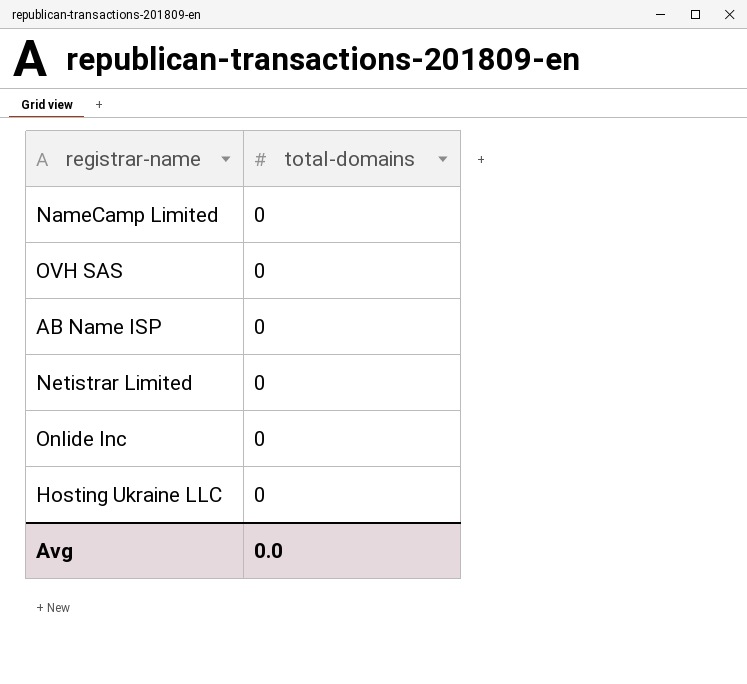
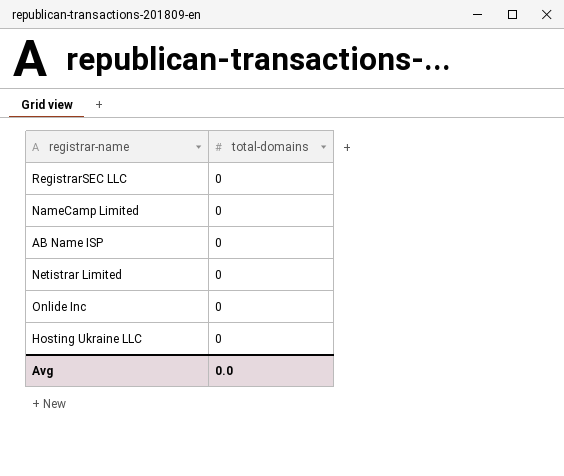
row OVH SAS: 0 -> none
row RegistrarSEC LLC: none -> 0

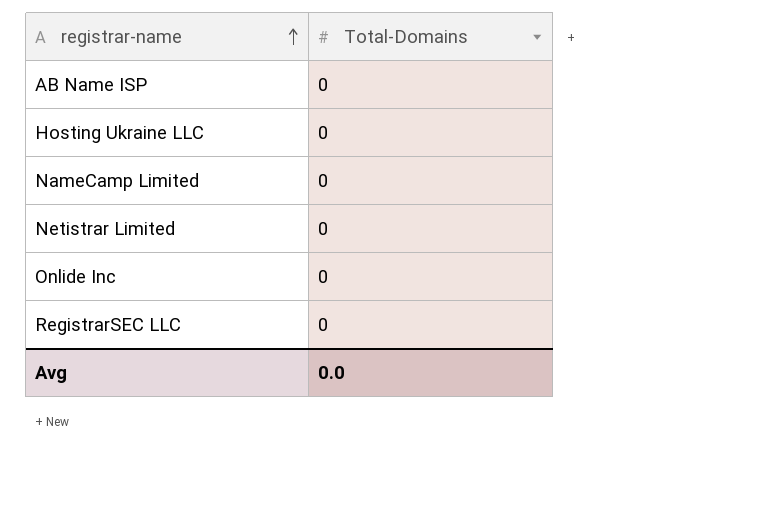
row order: none -> registrar-name ascending
column name: total-domains -> Total-Domains

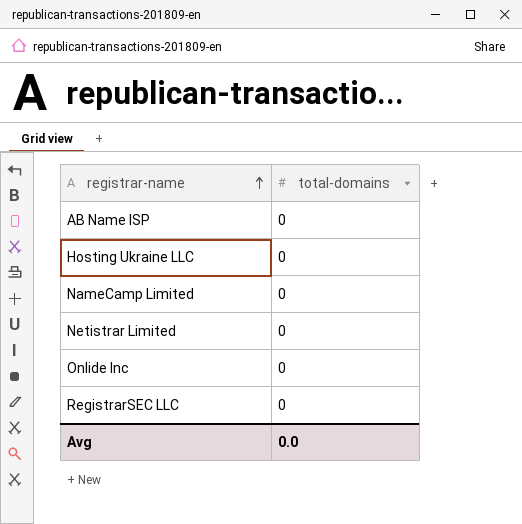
column name: Total-Domains -> total-domains

